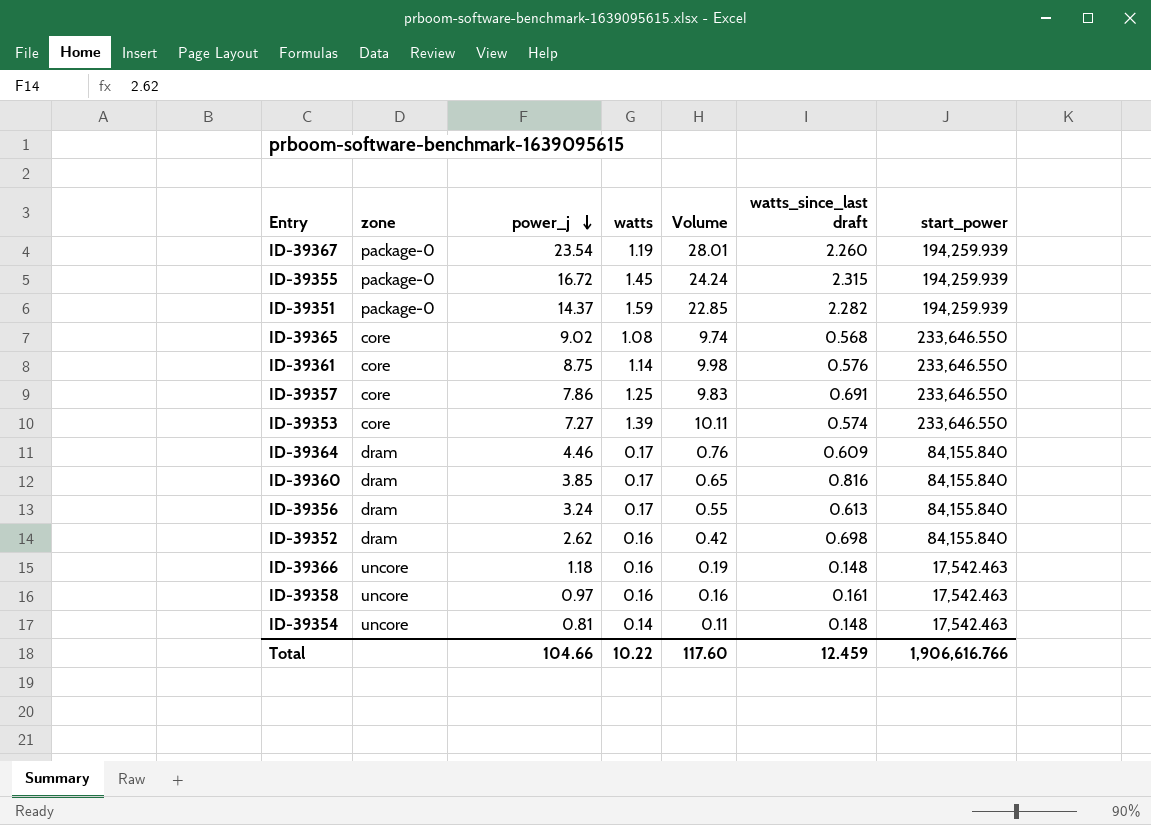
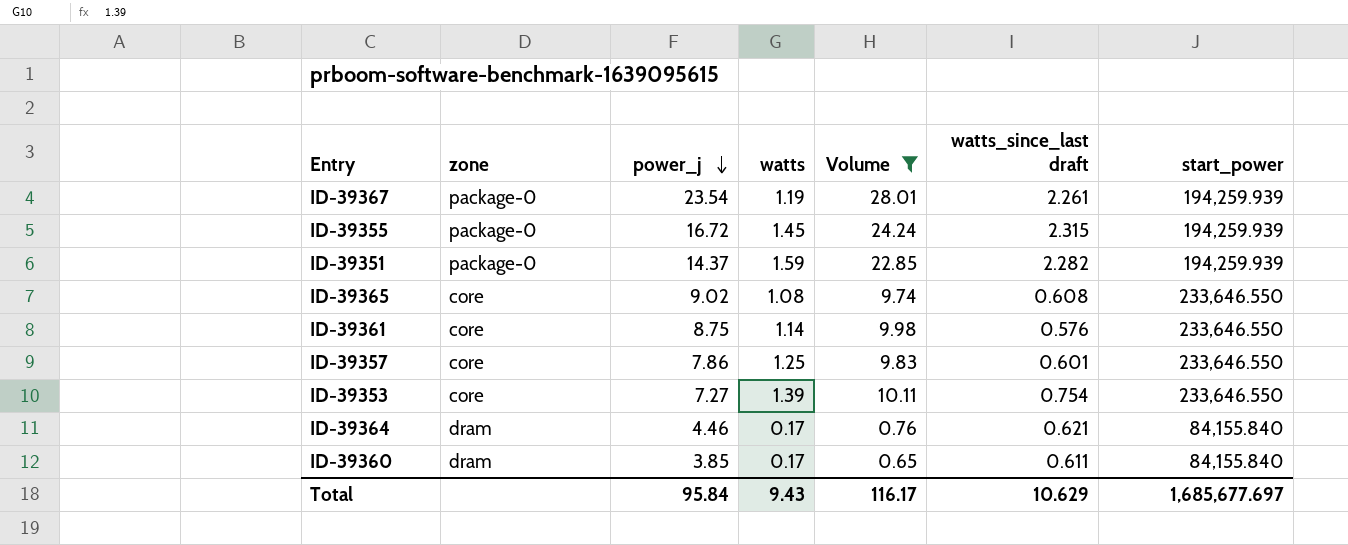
filter: none -> Volume >= 0.65
ID-39367 | watts_since_last draft: 2.260 -> 2.261
ID-39365 | watts_since_last draft: 0.568 -> 0.608
ID-39357 | watts_since_last draft: 0.691 -> 0.601
ID-39353 | watts_since_last draft: 0.574 -> 0.754
ID-39364 | watts_since_last draft: 0.609 -> 0.621
ID-39360 | watts_since_last draft: 0.816 -> 0.611
Total | power_j: 104.66 -> 95.84
Total | watts: 10.22 -> 9.43
Total | Volume: 117.60 -> 116.17
Total | watts_since_last draft: 12.459 -> 10.629
Total | start_power: 1,906,616.766 -> 1,685,677.697

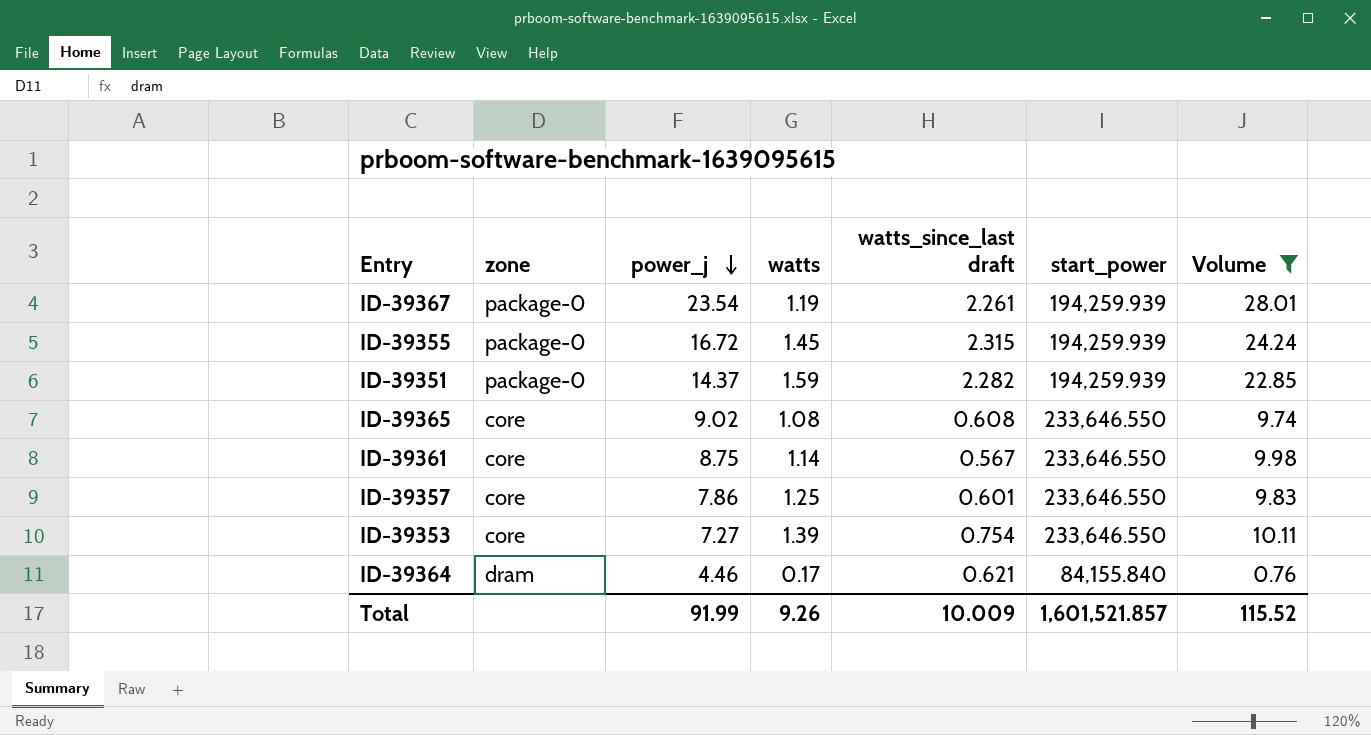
column Volume | position: 5 -> 7
row ID-39360: dram | 3.85 | 0.17 | 0.65 | 0.611 | 84,155.840 -> none
ID-39361 | watts_since_last draft: 0.576 -> 0.567
Total | power_j: 95.84 -> 91.99
Total | watts: 9.43 -> 9.26
Total | watts_since_last draft: 10.629 -> 10.009
Total | start_power: 1,685,677.697 -> 1,601,521.857
Total | Volume: 116.17 -> 115.52

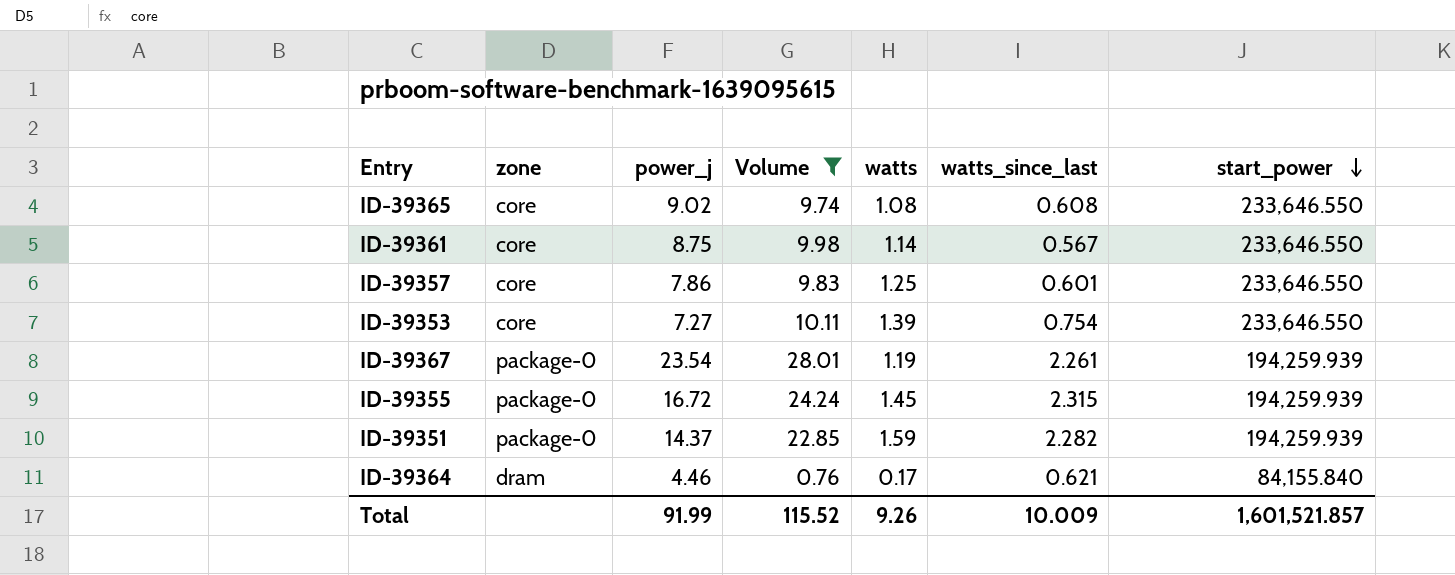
row order: power_j descending -> start_power descending
column Volume | position: 7 -> 4
column name: watts_since_last draft -> watts_since_last

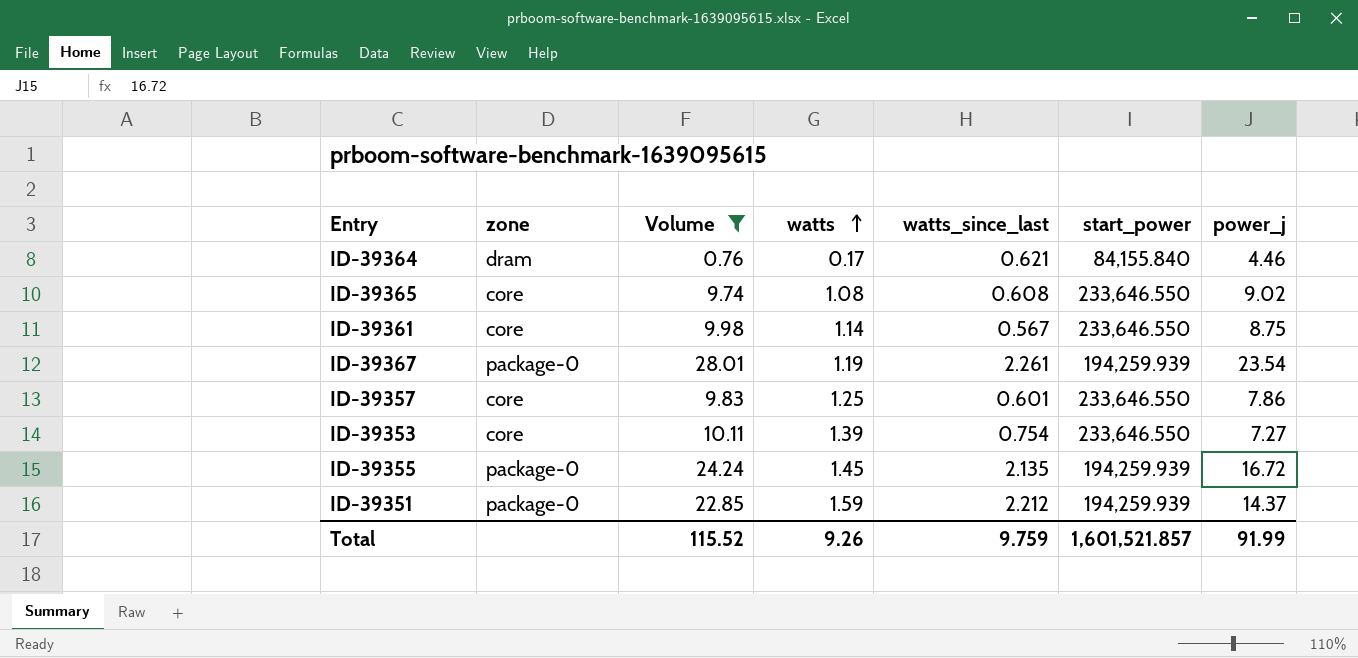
row order: start_power descending -> watts ascending
column power_j | position: 3 -> 7
ID-39355 | watts_since_last: 2.315 -> 2.135
ID-39351 | watts_since_last: 2.282 -> 2.212
Total | watts_since_last: 10.009 -> 9.759

